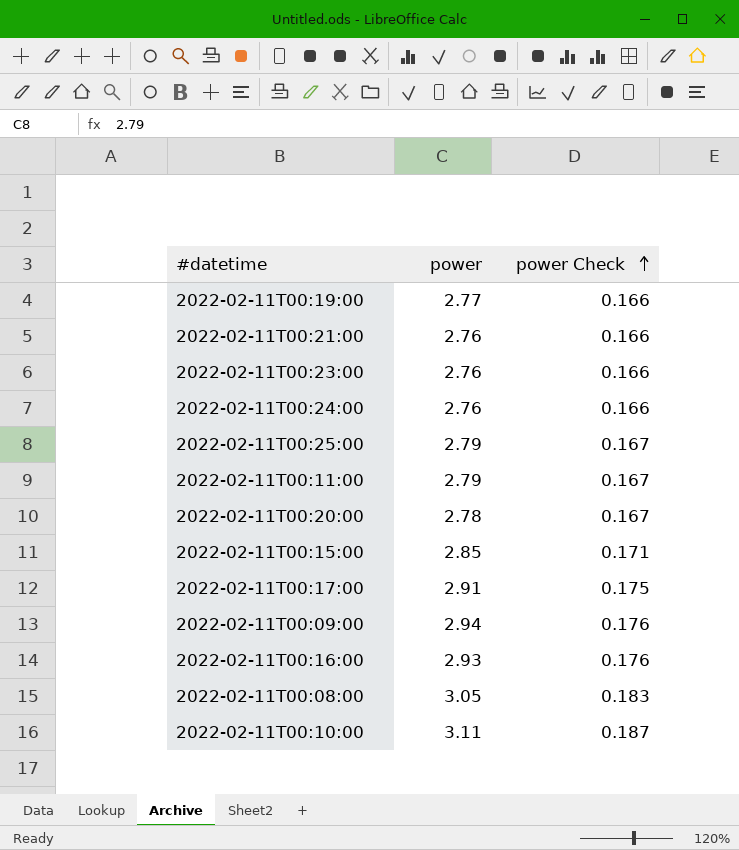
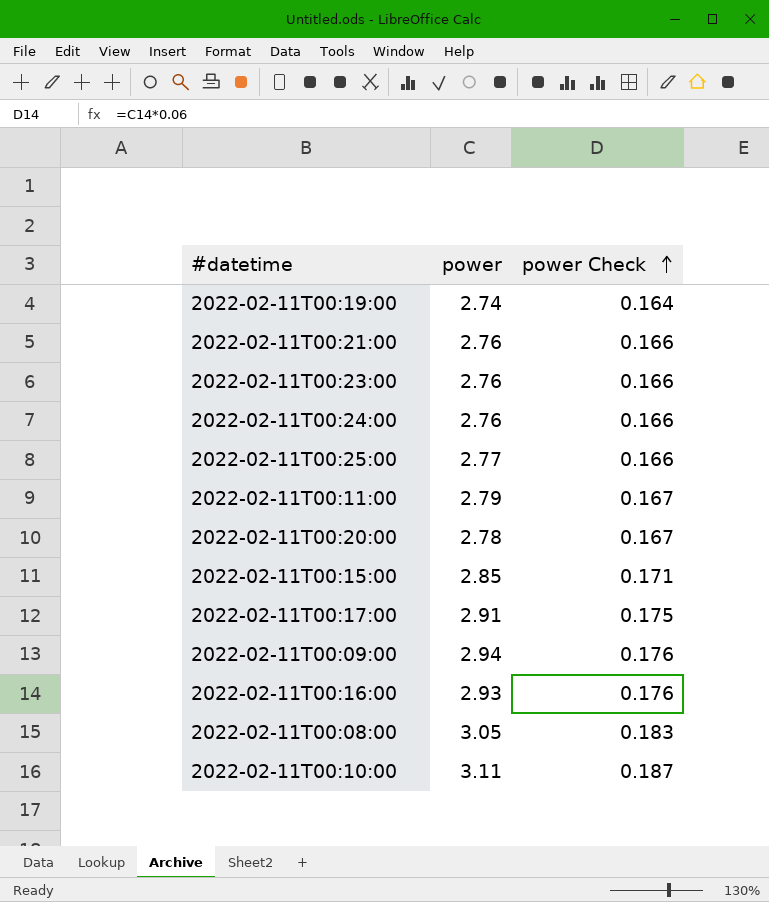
2022-02-11T00:19:00 | power: 2.77 -> 2.74
2022-02-11T00:19:00 | power Check: 0.166 -> 0.164
2022-02-11T00:25:00 | power: 2.79 -> 2.77
2022-02-11T00:25:00 | power Check: 0.167 -> 0.166

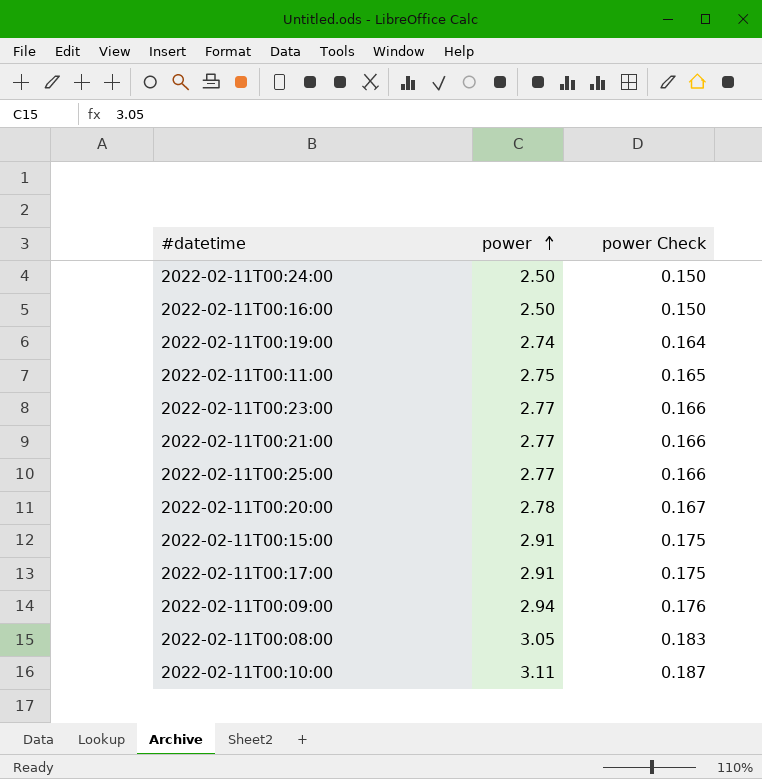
row order: power Check ascending -> power ascending
2022-02-11T00:24:00 | power: 2.76 -> 2.50
2022-02-11T00:24:00 | power Check: 0.166 -> 0.150
2022-02-11T00:16:00 | power: 2.93 -> 2.50
2022-02-11T00:16:00 | power Check: 0.176 -> 0.150
2022-02-11T00:11:00 | power: 2.79 -> 2.75
2022-02-11T00:11:00 | power Check: 0.167 -> 0.165
2022-02-11T00:23:00 | power: 2.76 -> 2.77
2022-02-11T00:21:00 | power: 2.76 -> 2.77
2022-02-11T00:15:00 | power: 2.85 -> 2.91
2022-02-11T00:15:00 | power Check: 0.171 -> 0.175

